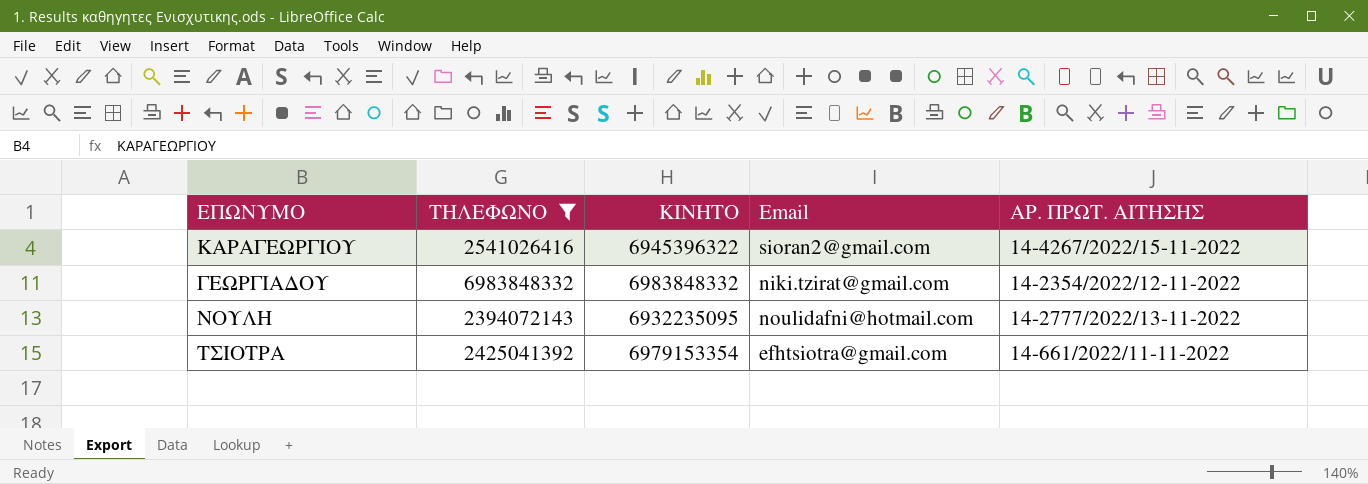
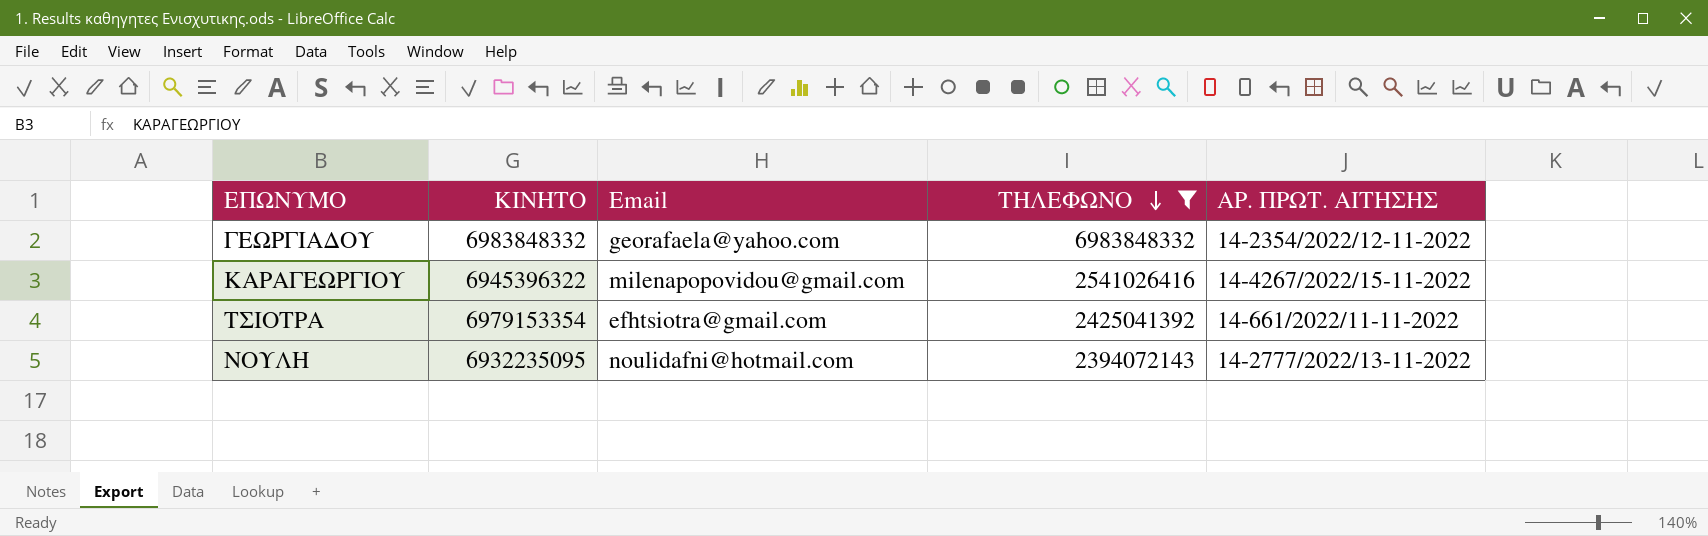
row order: none -> ΤΗΛΕΦΩΝΟ descending
column ΤΗΛΕΦΩΝΟ | position: 2 -> 4
ΓΕΩΡΓΙΑΔΟΥ | Email: niki.tzirat@gmail.com -> georafaela@yahoo.com
ΚΑΡΑΓΕΩΡΓΙΟΥ | Email: sioran2@gmail.com -> milenapopovidou@gmail.com

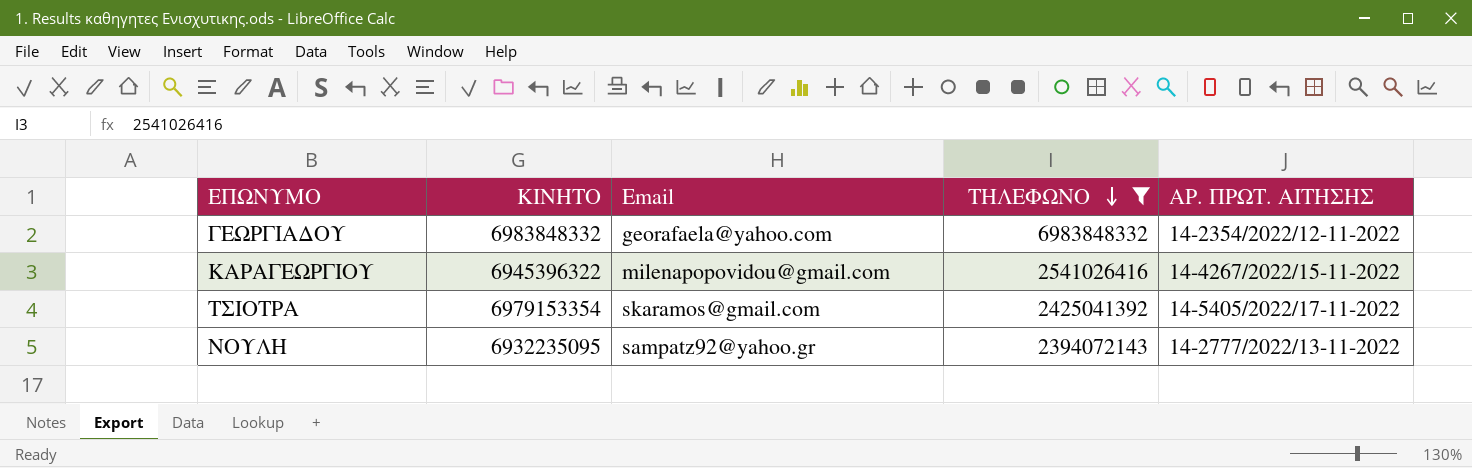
ΤΣΙΟΤΡΑ | Email: efhtsiotra@gmail.com -> skaramos@gmail.com
ΤΣΙΟΤΡΑ | ΑΡ. ΠΡΩΤ. ΑΙΤΗΣΗΣ: 14-661/2022/11-11-2022 -> 14-5405/2022/17-11-2022
ΝΟΥΛΗ | Email: noulidafni@hotmail.com -> sampatz92@yahoo.gr

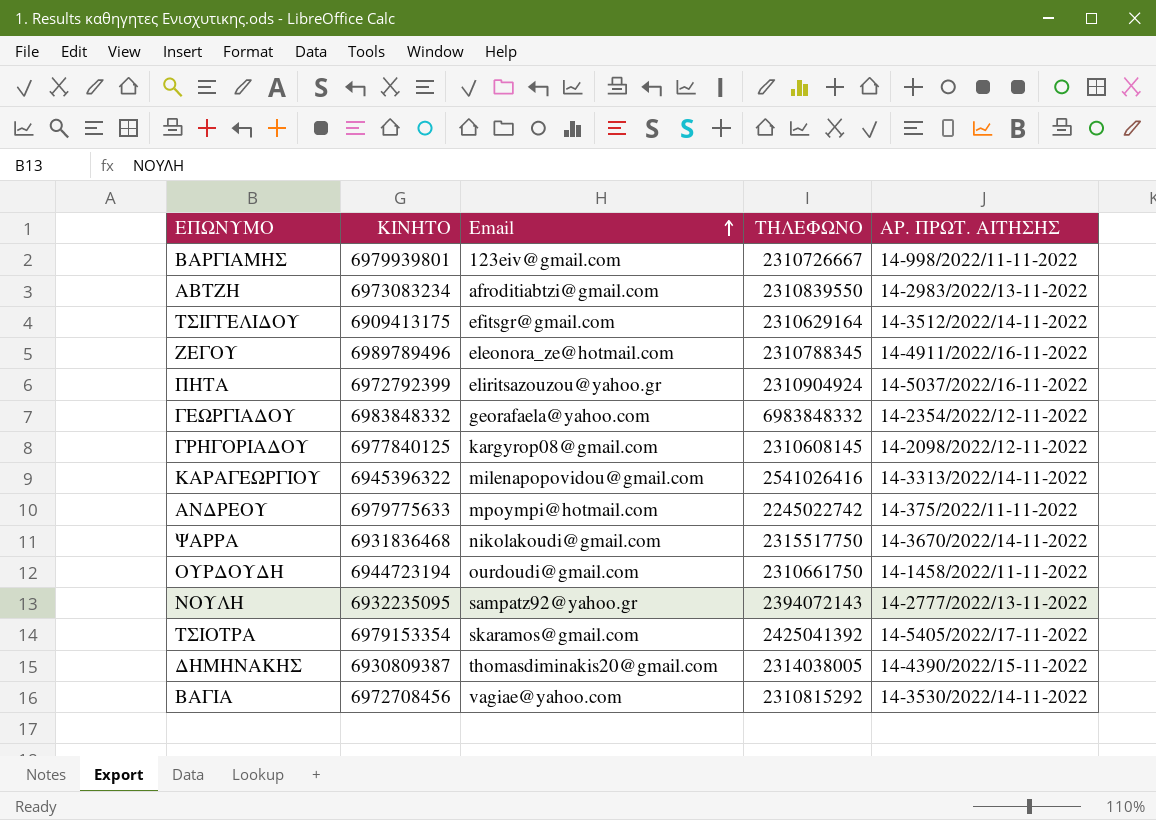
filter: ΤΗΛΕΦΩΝΟ >= 2394072143 -> none
row order: ΤΗΛΕΦΩΝΟ descending -> Email ascending
ΚΑΡΑΓΕΩΡΓΙΟΥ | ΑΡ. ΠΡΩΤ. ΑΙΤΗΣΗΣ: 14-4267/2022/15-11-2022 -> 14-3313/2022/14-11-2022

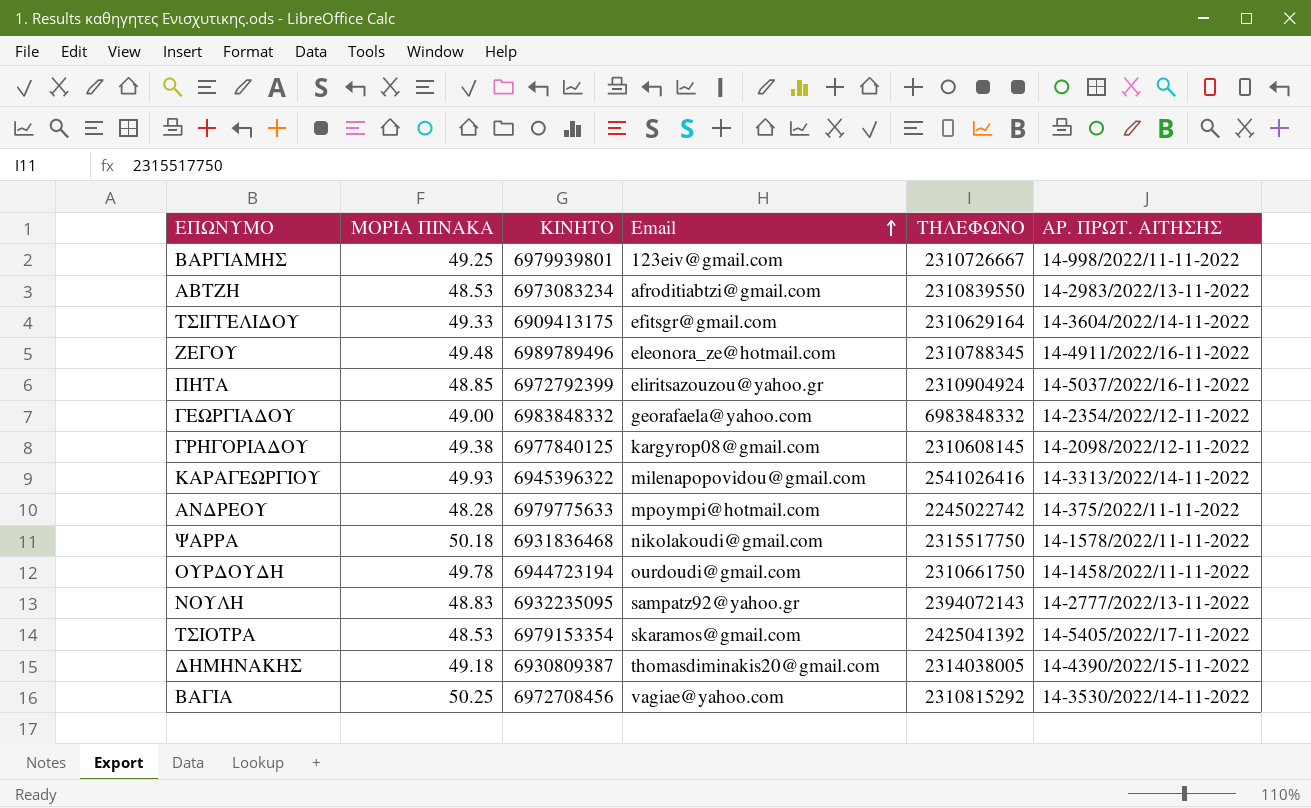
column ΜΟΡΙΑ ΠΙΝΑΚΑ | position: none -> 2
ΤΣΙΓΓΕΛΙΔΟΥ | ΑΡ. ΠΡΩΤ. ΑΙΤΗΣΗΣ: 14-3512/2022/14-11-2022 -> 14-3604/2022/14-11-2022
ΨΑΡΡΑ | ΑΡ. ΠΡΩΤ. ΑΙΤΗΣΗΣ: 14-3670/2022/14-11-2022 -> 14-1578/2022/11-11-2022

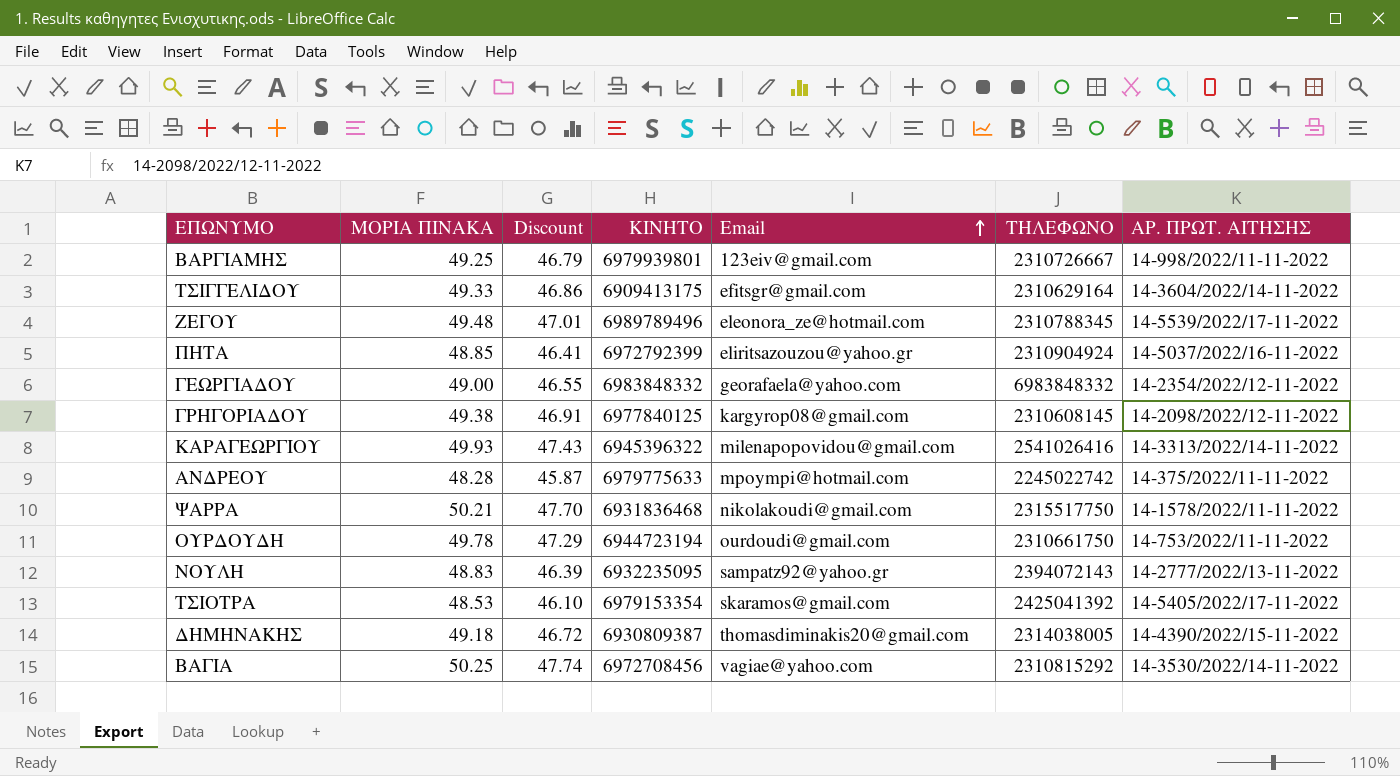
column Discount | formula: none -> [ΜΟΡΙΑ ΠΙΝΑΚΑ] * 0.95
row ΑΒΤΖΗ: 48.53 | 6973083234 | afroditiabtzi@gmail.com | 2310839550 | 14-2983/2022/13-11-2022 -> none
ΖΕΓΟΥ | ΑΡ. ΠΡΩΤ. ΑΙΤΗΣΗΣ: 14-4911/2022/16-11-2022 -> 14-5539/2022/17-11-2022
ΨΑΡΡΑ | ΜΟΡΙΑ ΠΙΝΑΚΑ: 50.18 -> 50.21
ΟΥΡΔΟΥΔΗ | ΑΡ. ΠΡΩΤ. ΑΙΤΗΣΗΣ: 14-1458/2022/11-11-2022 -> 14-753/2022/11-11-2022

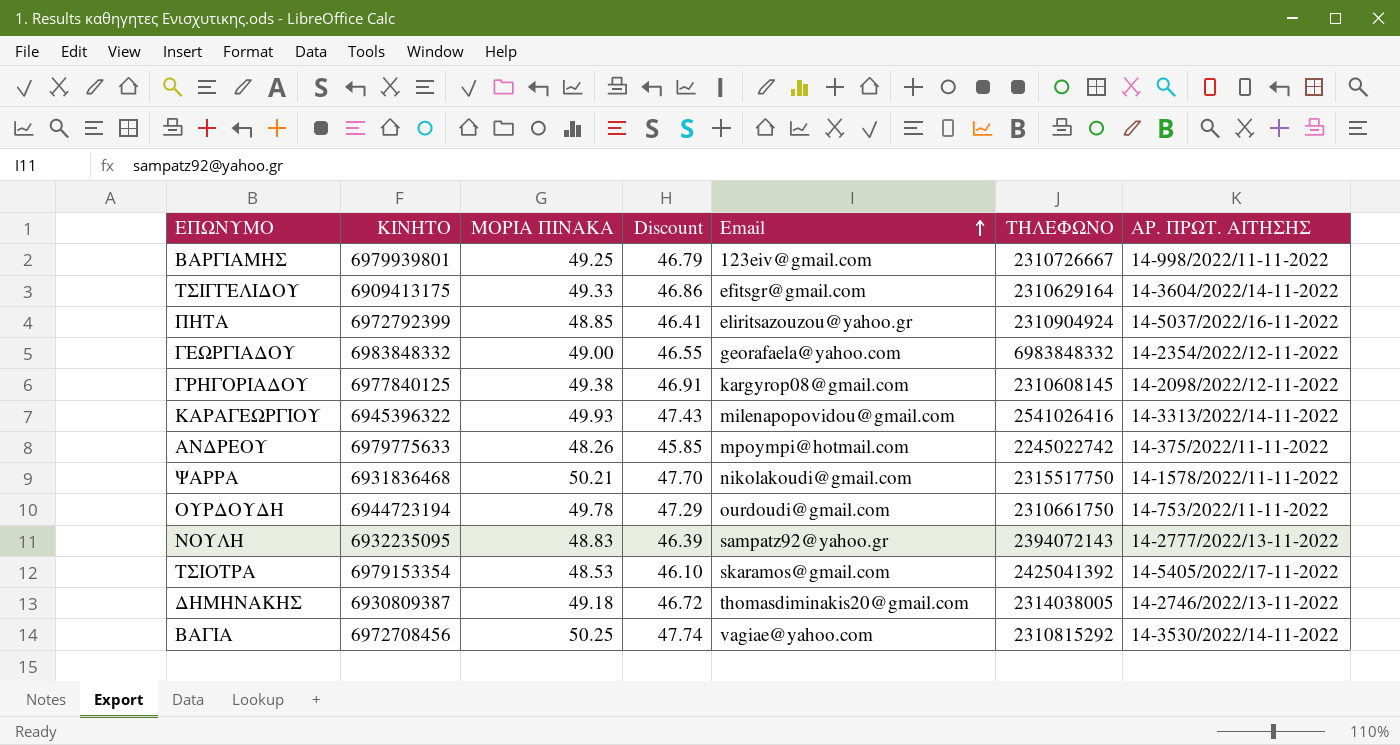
column ΚΙΝΗΤΟ | position: 4 -> 2
row ΖΕΓΟΥ: 49.48 | 47.01 | 6989789496 | eleonora_ze@hotmail.com | 2310788345 | 14-5539/2022/17-11-2022 -> none
ΑΝΔΡΕΟΥ | ΜΟΡΙΑ ΠΙΝΑΚΑ: 48.28 -> 48.26
ΑΝΔΡΕΟΥ | Discount: 45.87 -> 45.85
ΔΗΜΗΝΑΚΗΣ | ΑΡ. ΠΡΩΤ. ΑΙΤΗΣΗΣ: 14-4390/2022/15-11-2022 -> 14-2746/2022/13-11-2022

